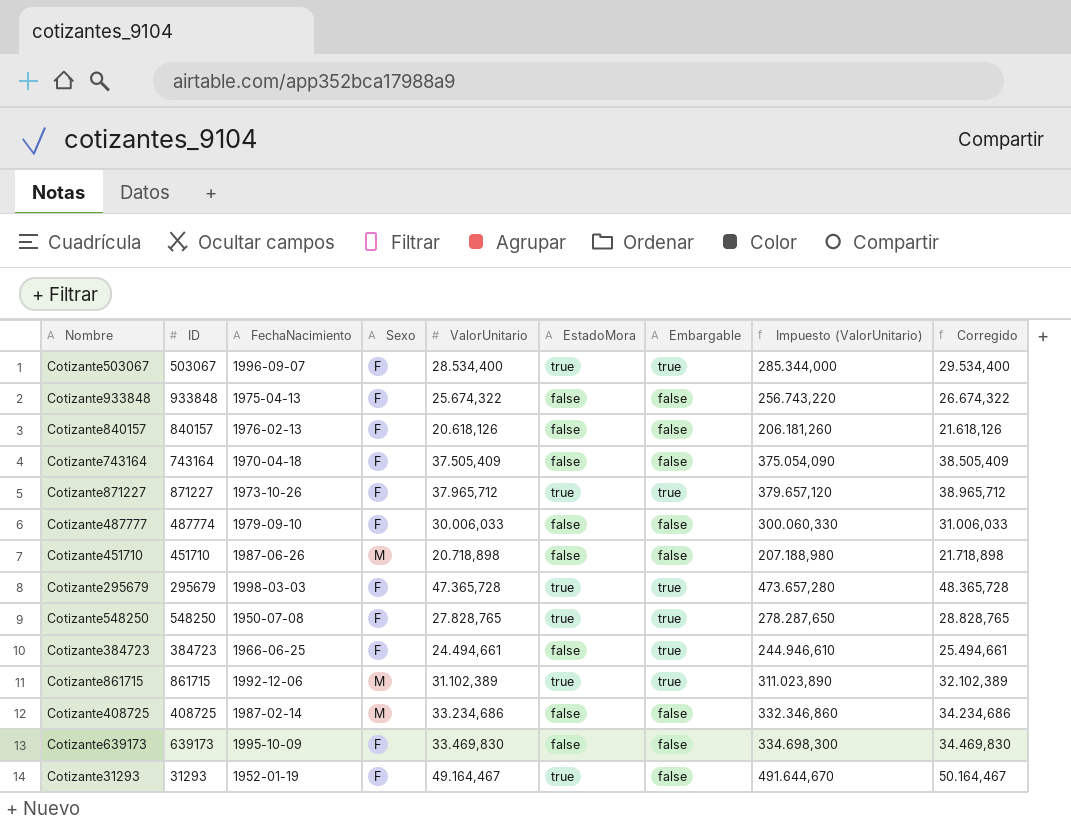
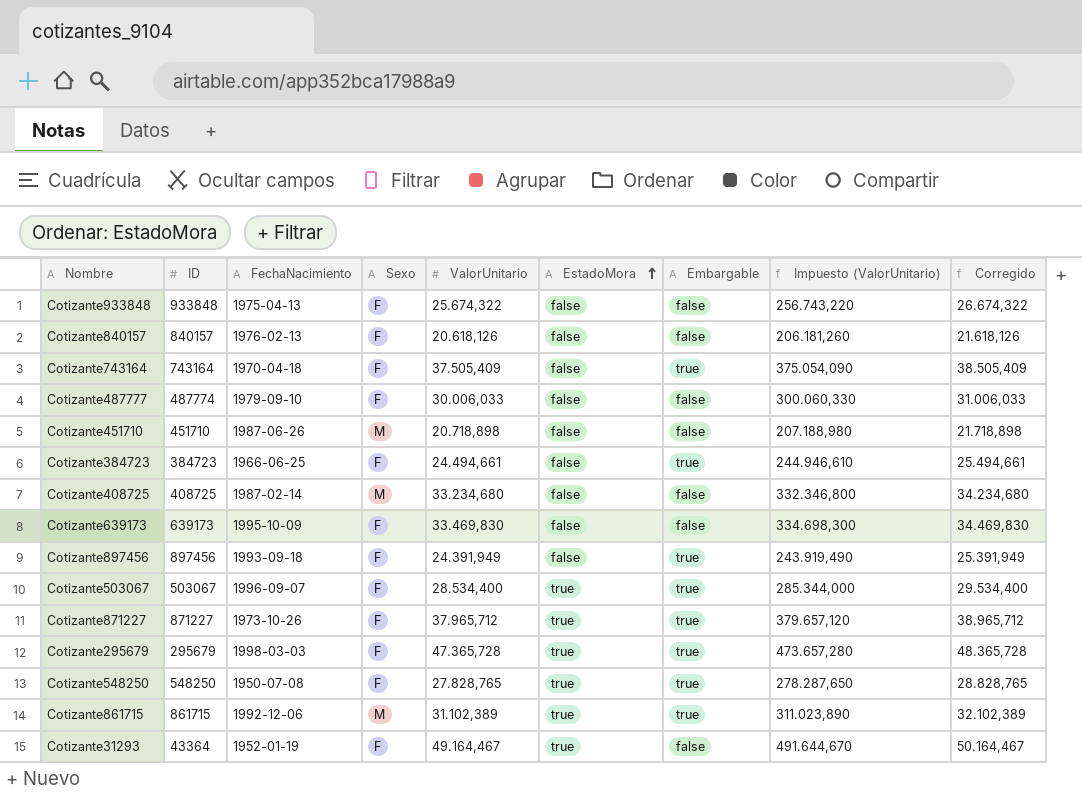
row order: none -> EstadoMora ascending
Cotizante743164 | Embargable: false -> true
Cotizante408725 | ValorUnitario: 33.234,686 -> 33.234,680
Cotizante408725 | Impuesto (ValorUnitario): 332.346,860 -> 332.346,800
Cotizante408725 | Corregido: 34.234,686 -> 34.234,680
row Cotizante897456: none -> 897456 | 1993-09-18 | F | 24.391,949 | false | true | 243.919,490 | 25.391,949
Cotizante31293 | ID: 31293 -> 43364

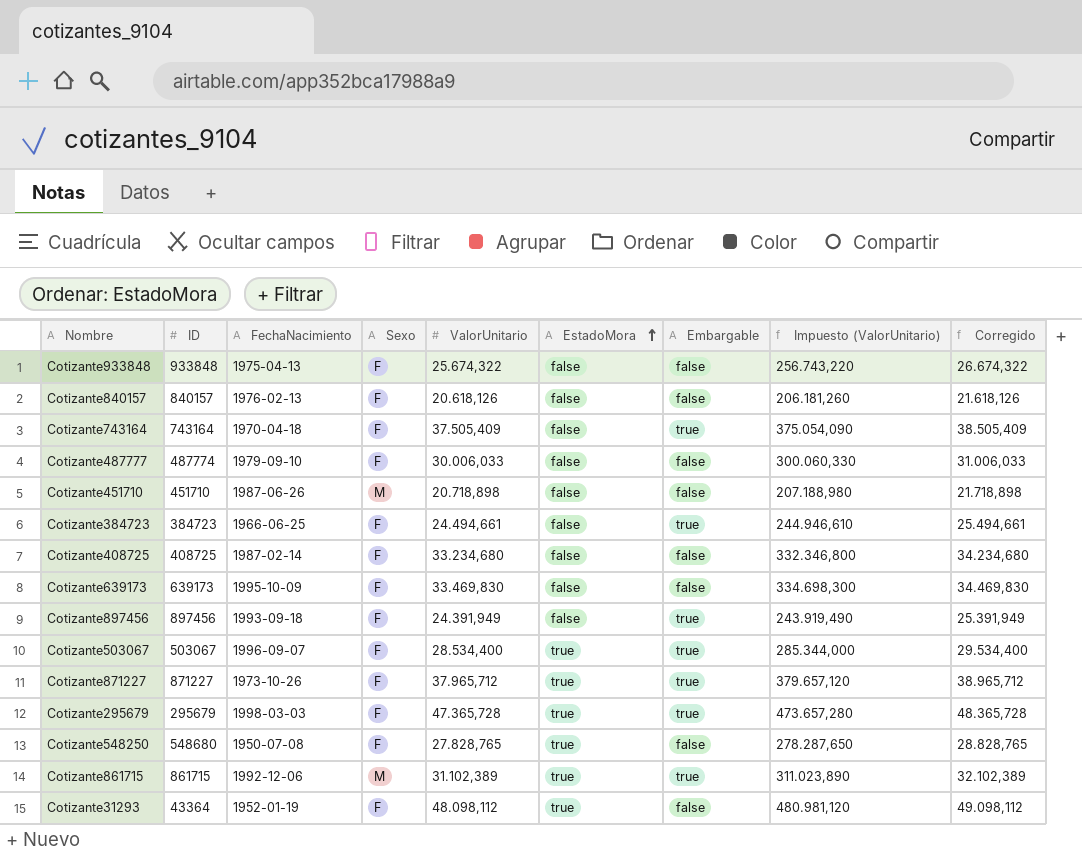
Cotizante408725 | Sexo: M -> F
Cotizante548250 | ID: 548250 -> 548680
Cotizante548250 | Embargable: true -> false
Cotizante31293 | ValorUnitario: 49.164,467 -> 48.098,112
Cotizante31293 | Impuesto (ValorUnitario): 491.644,670 -> 480.981,120
Cotizante31293 | Corregido: 50.164,467 -> 49.098,112

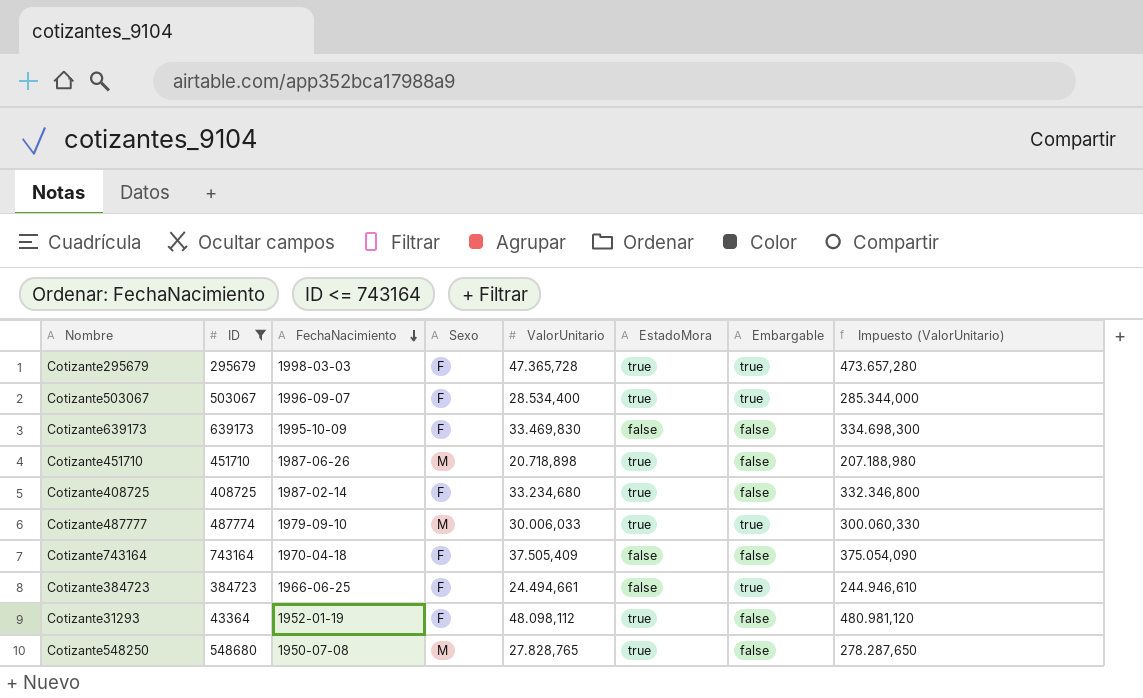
filter: none -> ID <= 743164
row order: EstadoMora ascending -> FechaNacimiento descending
column Corregido | formula: [ValorUnitario] + 1000 -> none
Cotizante451710 | EstadoMora: false -> true
Cotizante408725 | EstadoMora: false -> true
Cotizante487777 | Sexo: F -> M
Cotizante487777 | EstadoMora: false -> true
Cotizante487777 | Embargable: false -> true
Cotizante743164 | Embargable: true -> false
Cotizante548250 | Sexo: F -> M

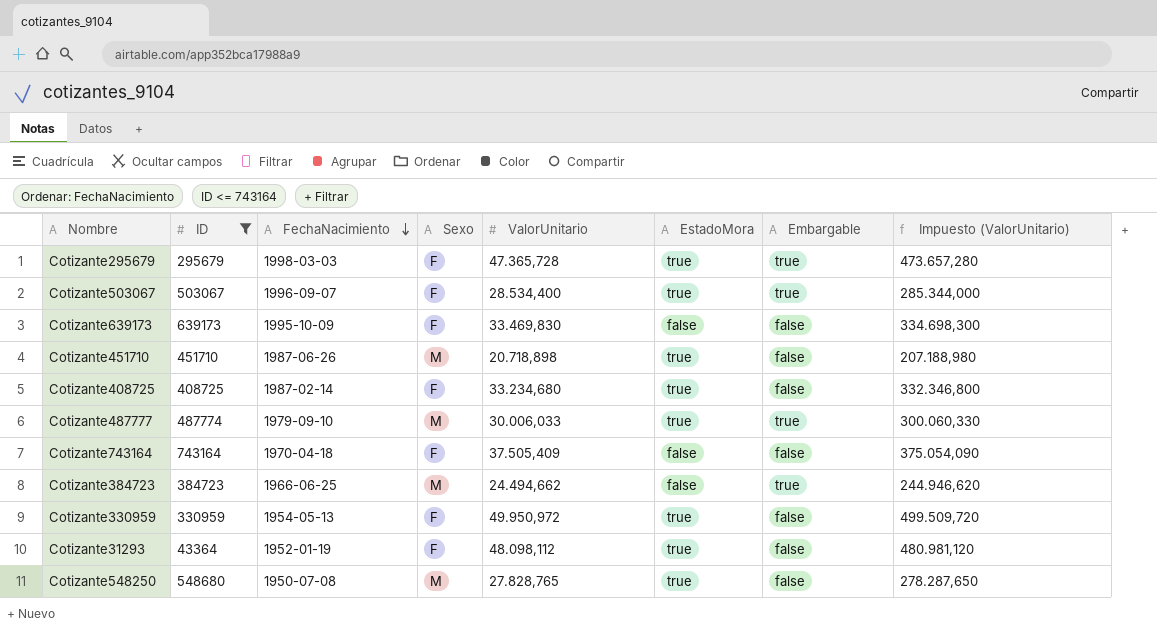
Cotizante384723 | Sexo: F -> M
Cotizante384723 | ValorUnitario: 24.494,661 -> 24.494,662
Cotizante384723 | Impuesto (ValorUnitario): 244.946,610 -> 244.946,620
row Cotizante330959: none -> 330959 | 1954-05-13 | F | 49.950,972 | true | false | 499.509,720

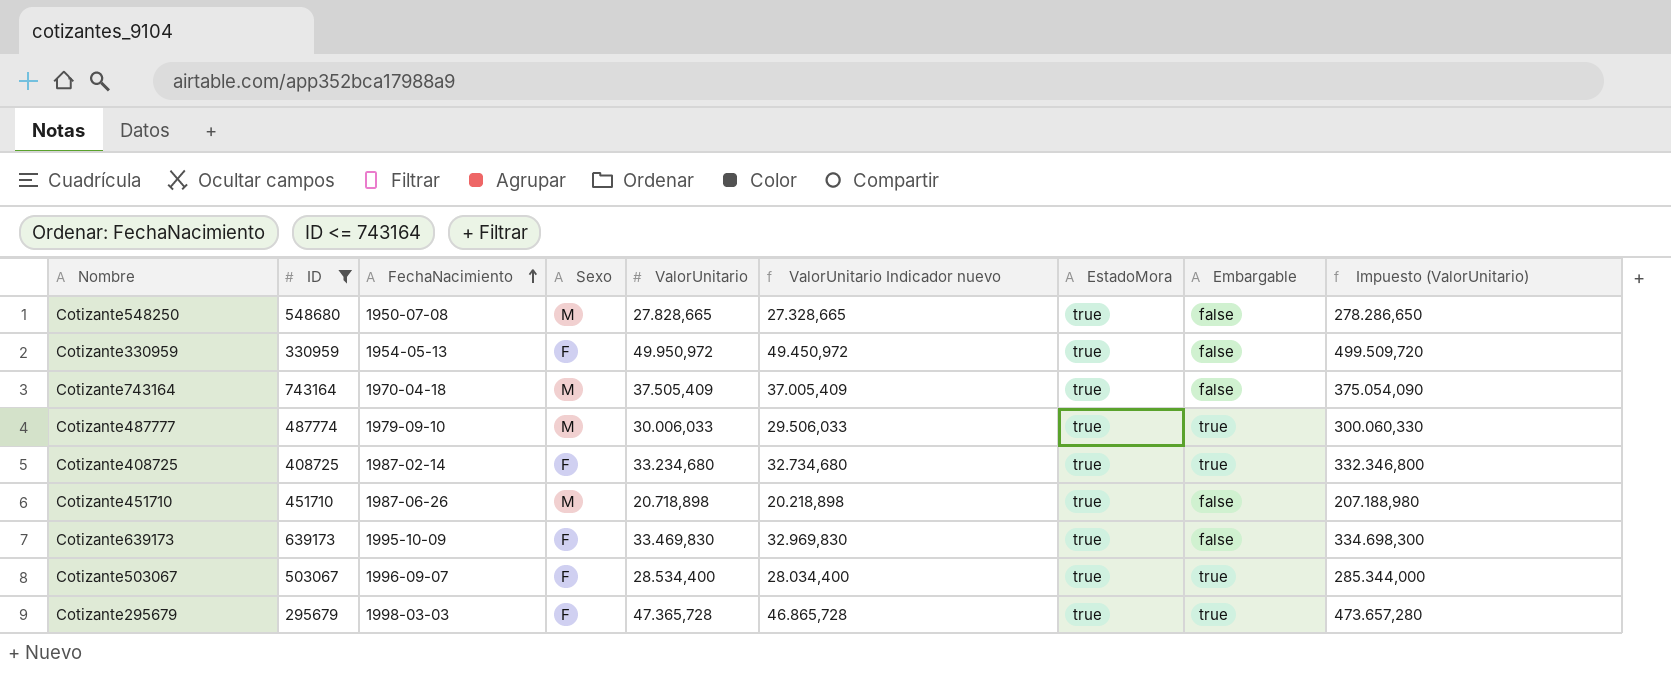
row order: FechaNacimiento descending -> FechaNacimiento ascending
column ValorUnitario Indicador nuevo | formula: none -> [ValorUnitario] - 500
row Cotizante384723: 384723 | 1966-06-25 | M | 24.494,662 | false | true | 244.946,620 -> none
row Cotizante31293: 43364 | 1952-01-19 | F | 48.098,112 | true | false | 480.981,120 -> none
Cotizante548250 | ValorUnitario: 27.828,765 -> 27.828,665
Cotizante548250 | Impuesto (ValorUnitario): 278.287,650 -> 278.286,650
Cotizante743164 | Sexo: F -> M
Cotizante743164 | EstadoMora: false -> true
Cotizante408725 | Embargable: false -> true
Cotizante639173 | EstadoMora: false -> true

